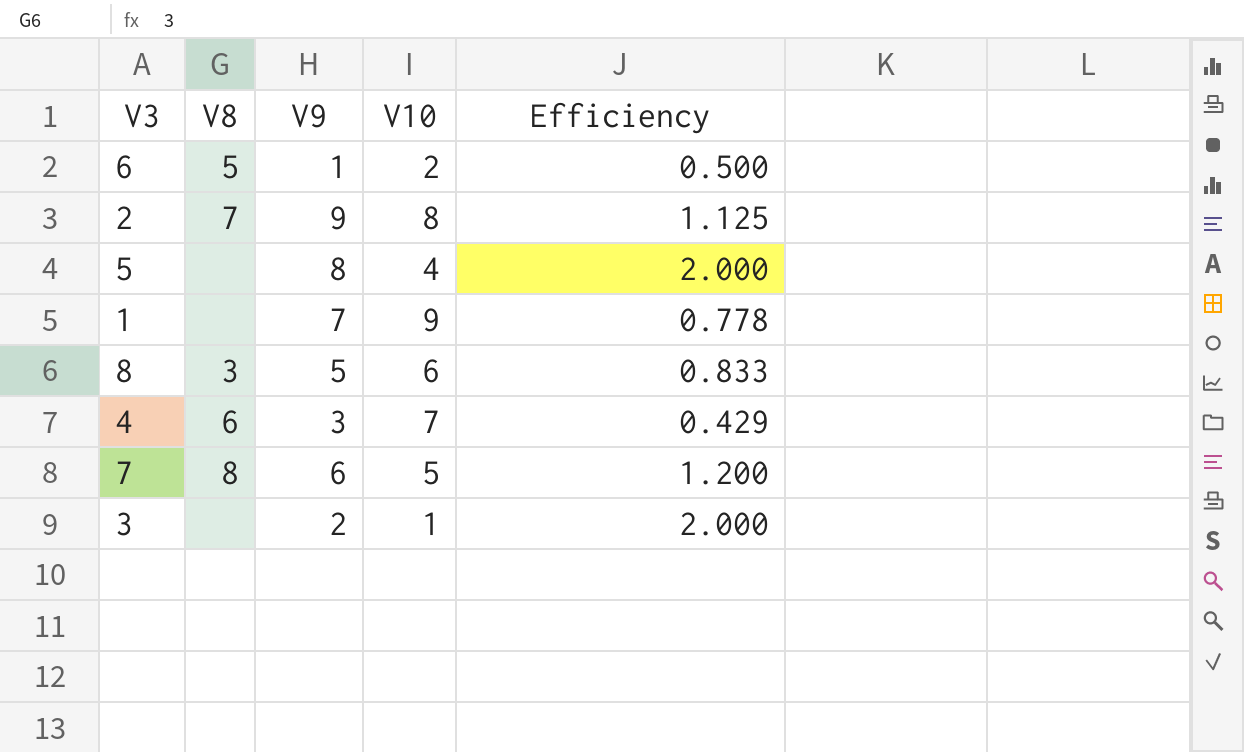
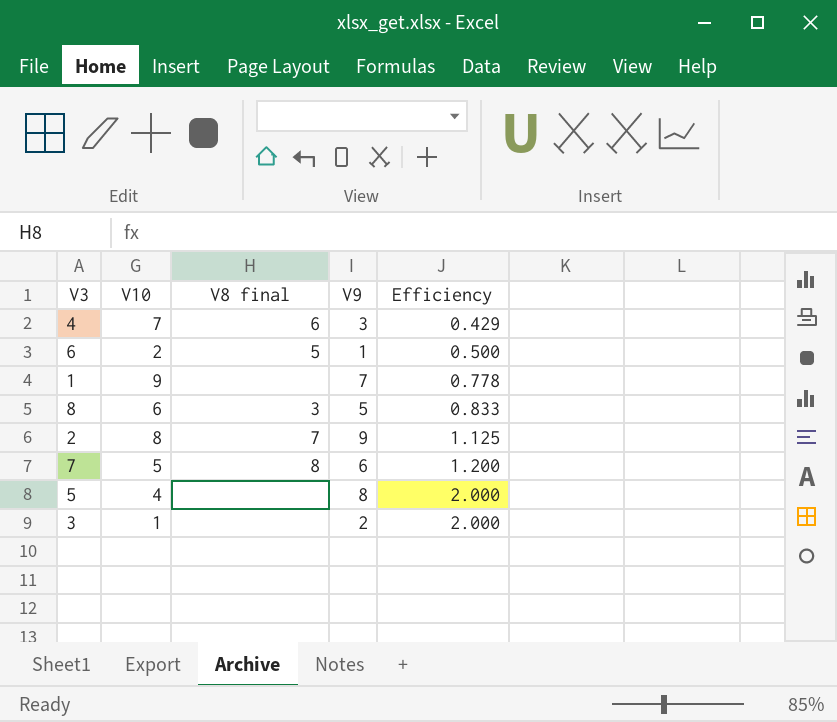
row order: none -> Efficiency ascending
column V10 | position: 4 -> 2
column name: V8 -> V8 final

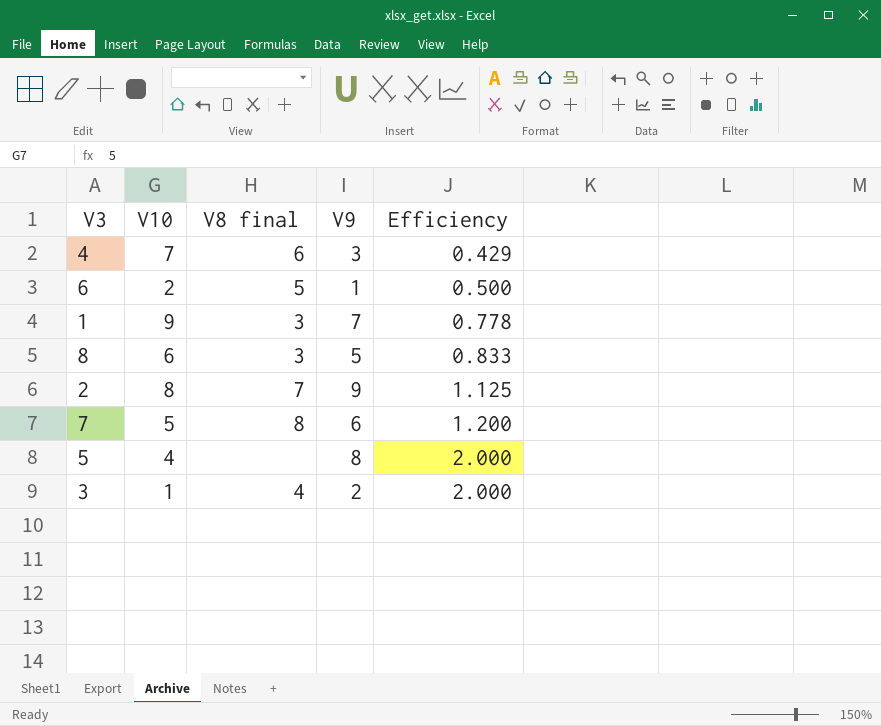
1 | V8 final: none -> 3
3 | V8 final: none -> 4

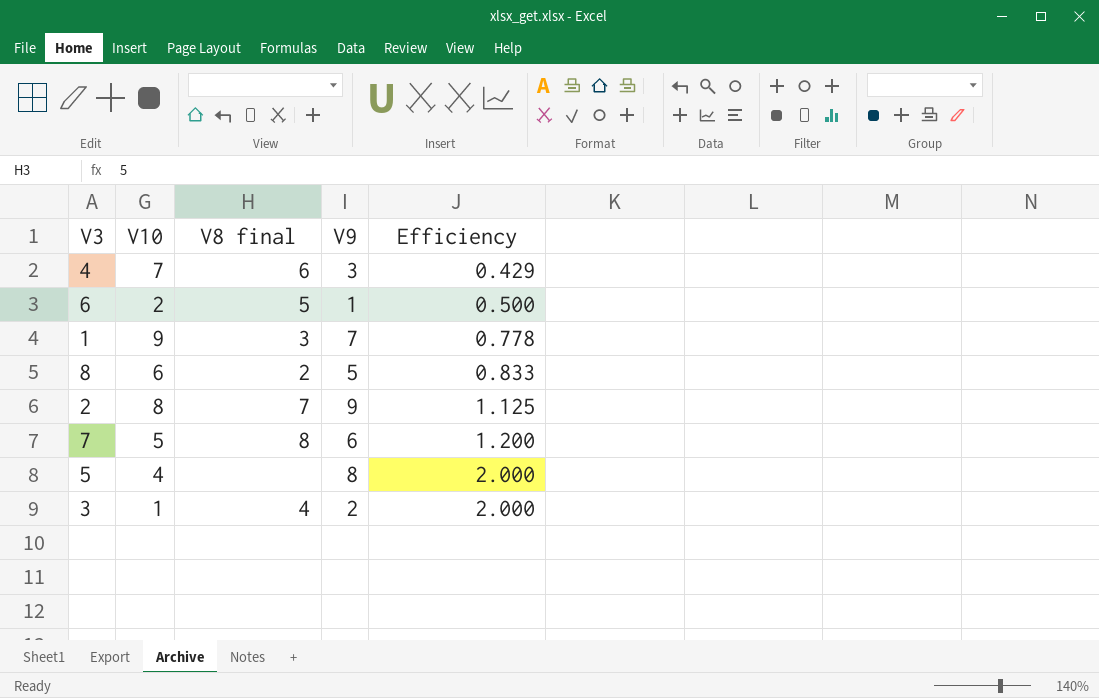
8 | V8 final: 3 -> 2

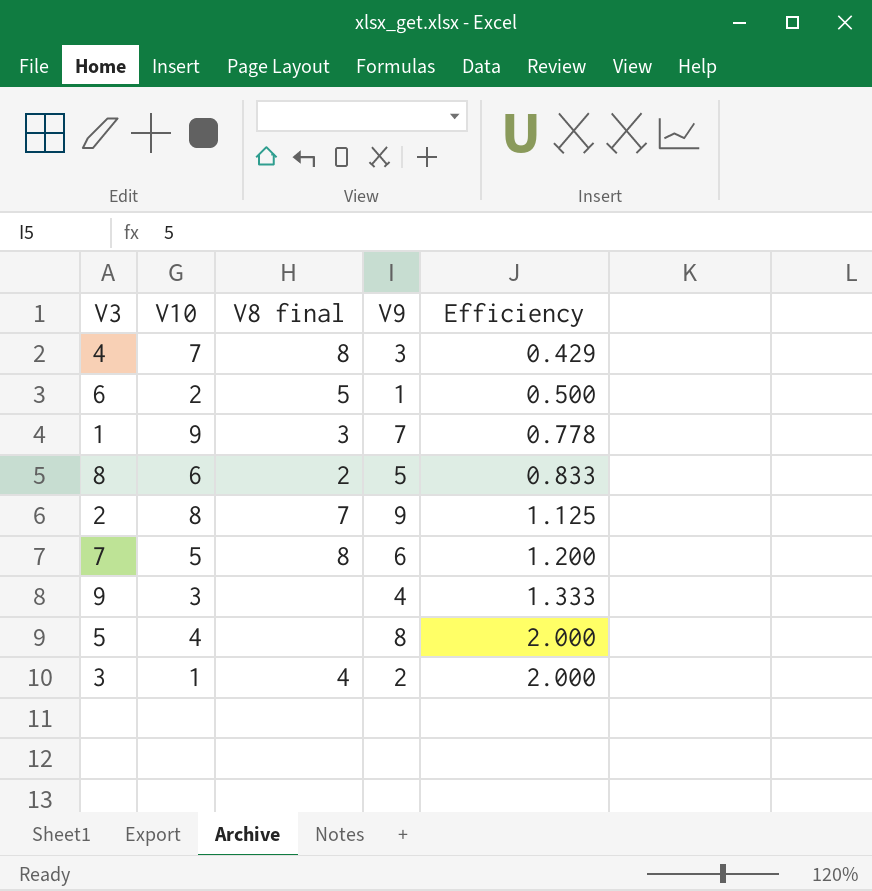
4 | V8 final: 6 -> 8
row 9: none -> 3 | none | 4 | 1.333

